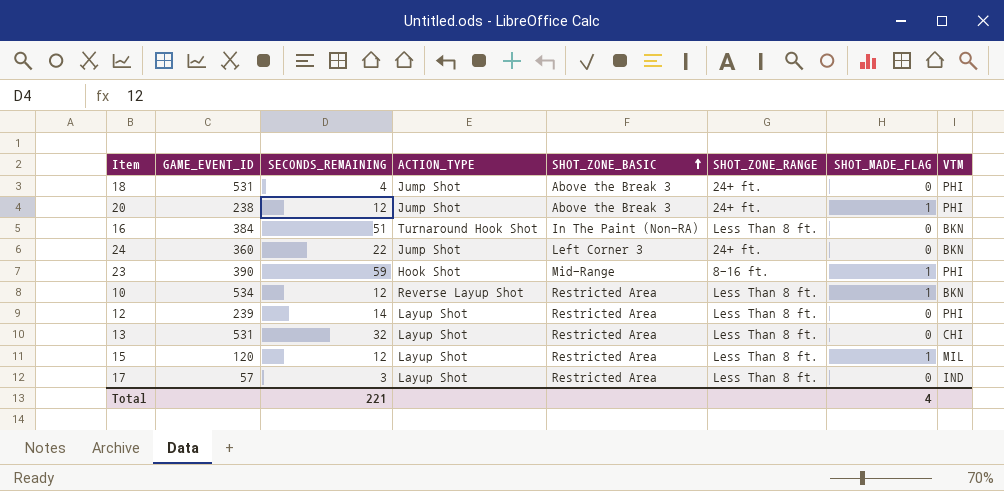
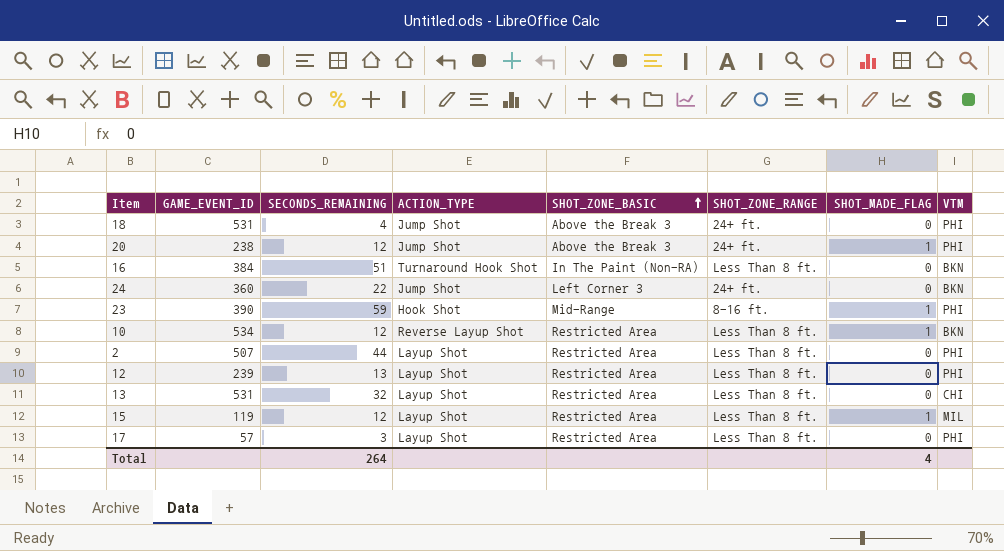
row 2: none -> 507 | 44 | Layup Shot | Restricted Area | Less Than 8 ft. | 0 | PHI
12 | SECONDS_REMAINING: 14 -> 13
15 | GAME_EVENT_ID: 120 -> 119
17 | VTM: IND -> PHI
Total | SECONDS_REMAINING: 221 -> 264

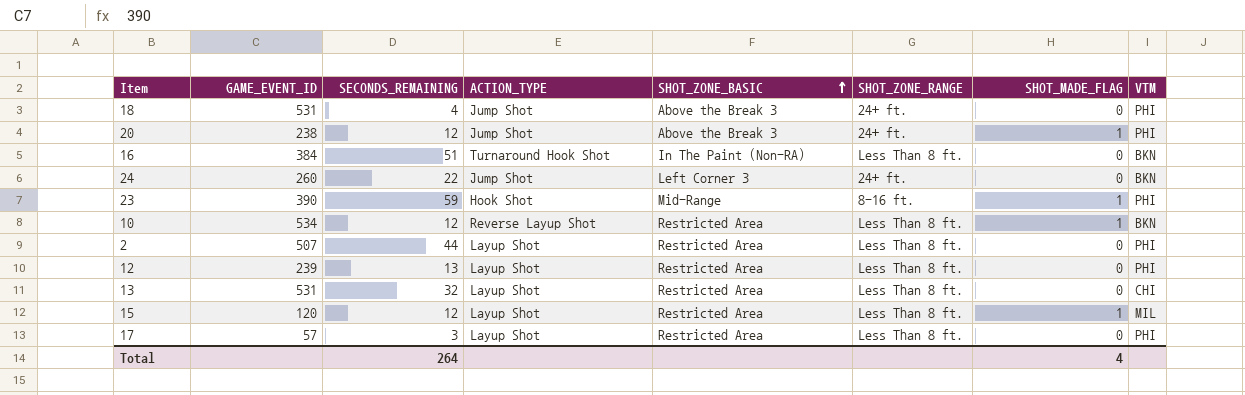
24 | GAME_EVENT_ID: 360 -> 260
15 | GAME_EVENT_ID: 119 -> 120

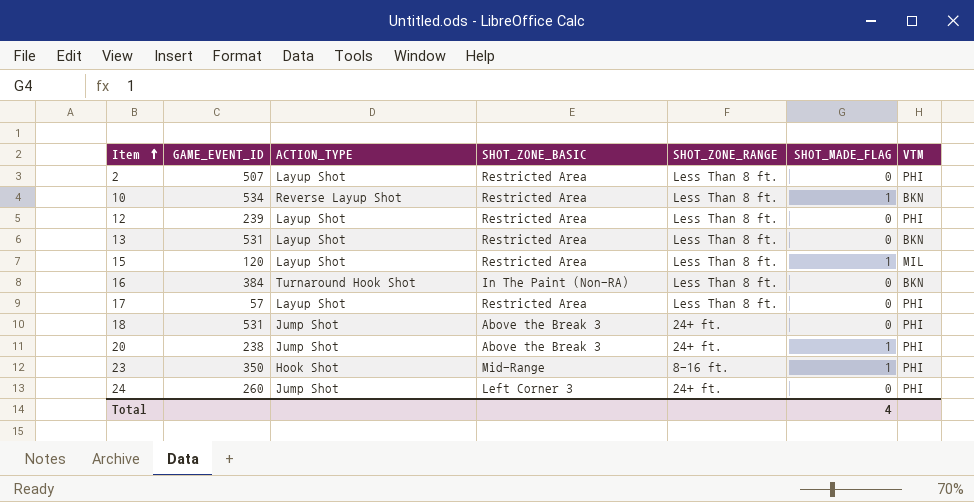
row order: SHOT_ZONE_BASIC ascending -> Item ascending
column SECONDS_REMAINING | position: 3 -> none
13 | VTM: CHI -> BKN
23 | GAME_EVENT_ID: 390 -> 350
24 | VTM: BKN -> PHI

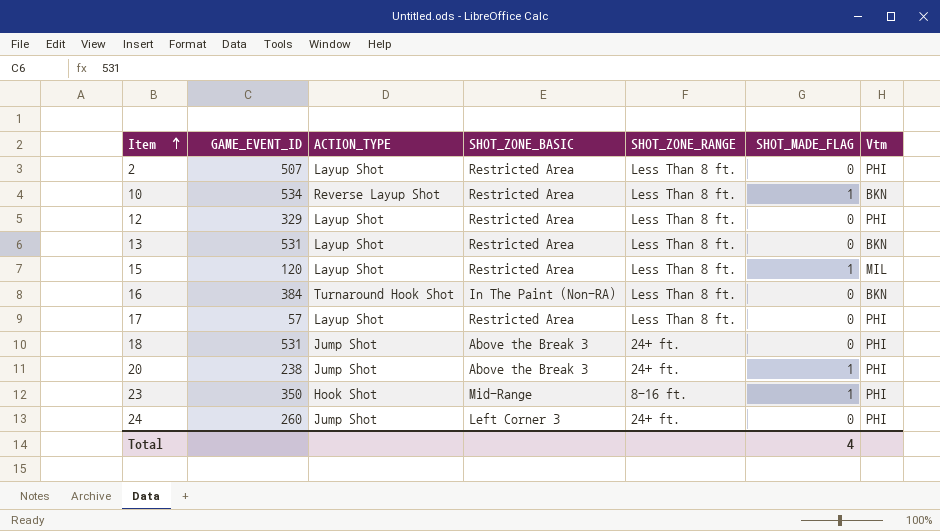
column name: VTM -> Vtm
12 | GAME_EVENT_ID: 239 -> 329

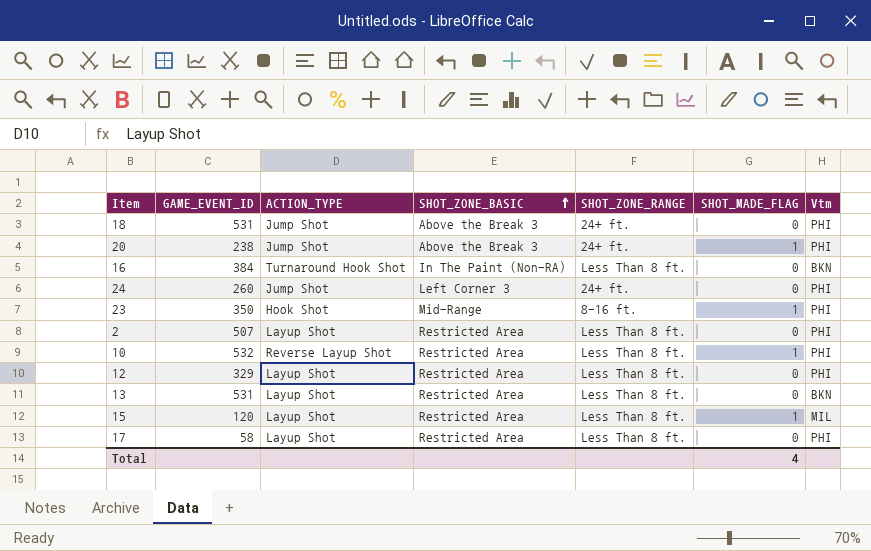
row order: Item ascending -> SHOT_ZONE_BASIC ascending
10 | GAME_EVENT_ID: 534 -> 532
10 | Vtm: BKN -> PHI
17 | GAME_EVENT_ID: 57 -> 58

